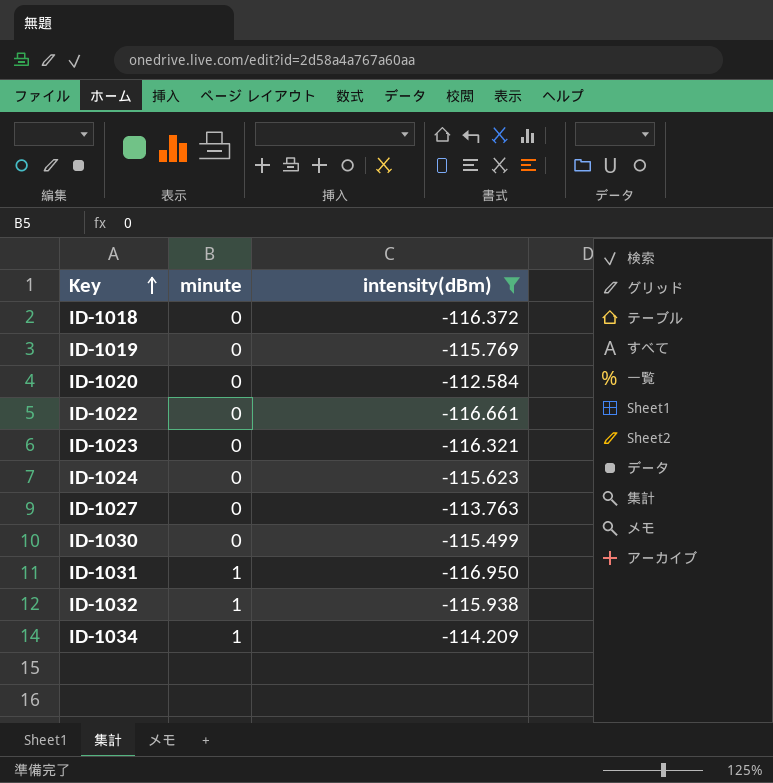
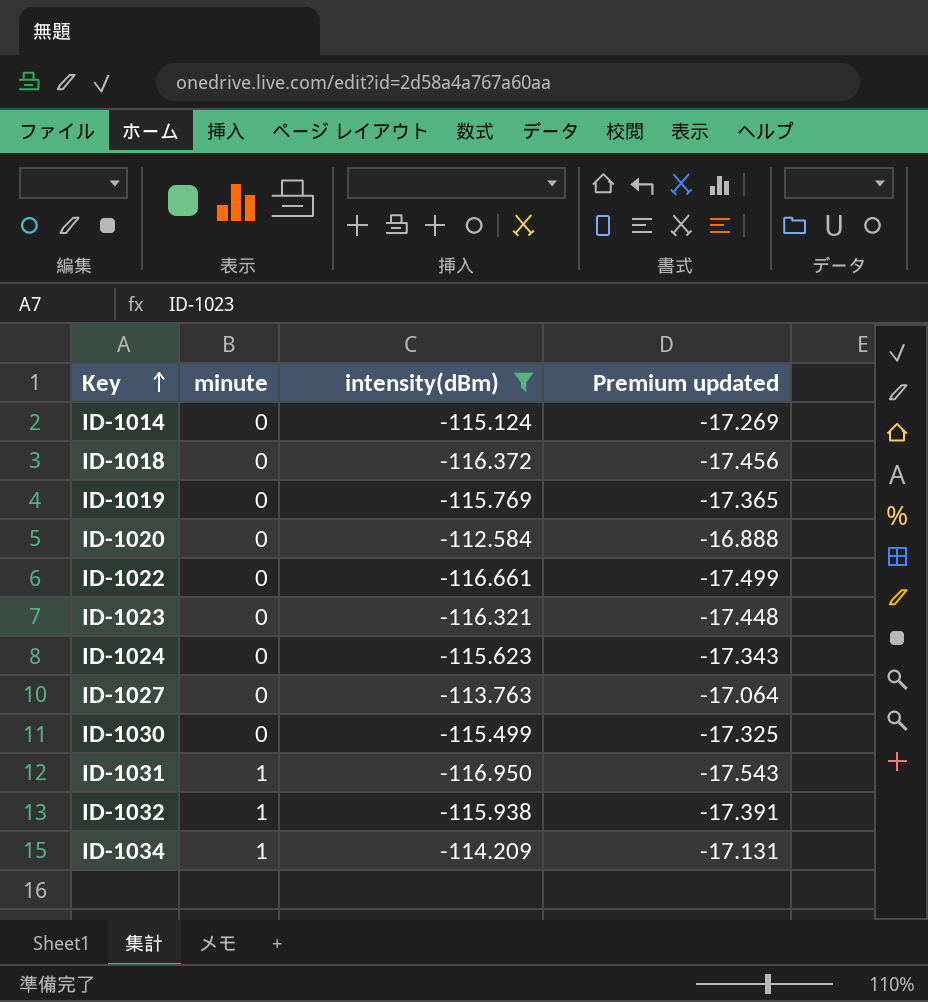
column Premium updated | formula: none -> [intensity(dBm)] * 0.15
row ID-1014: none -> 0 | -115.124 | -17.269

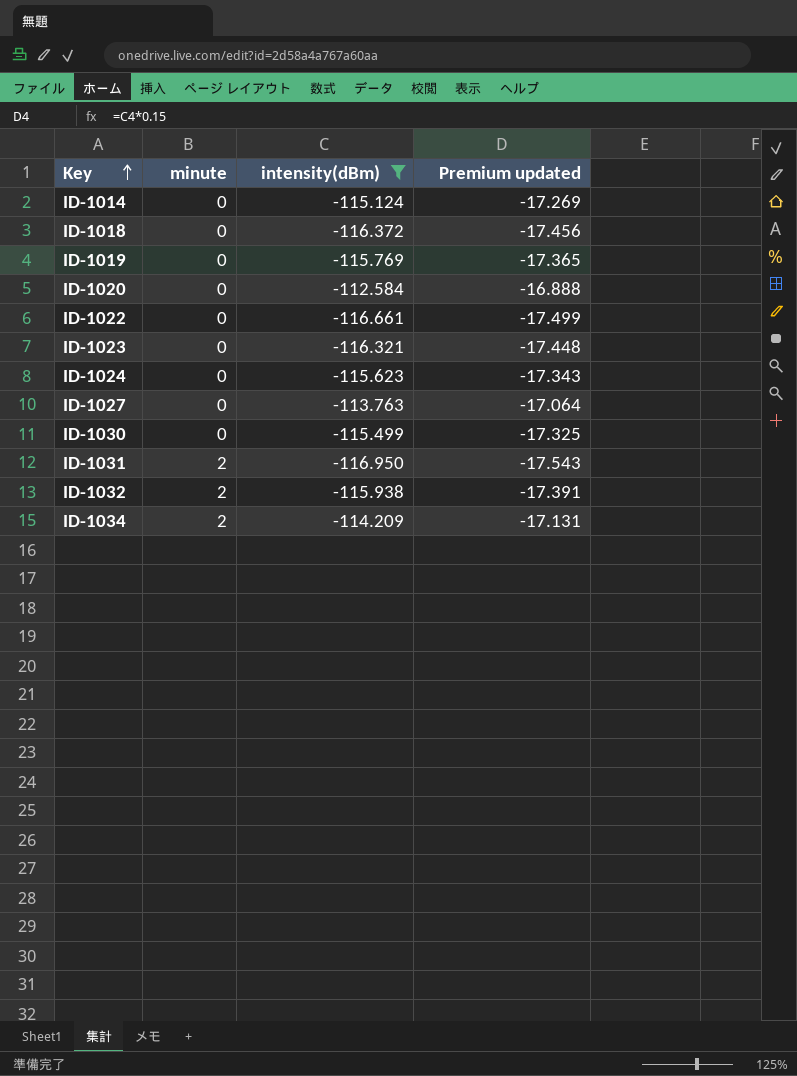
ID-1031 | minute: 1 -> 2
ID-1032 | minute: 1 -> 2
ID-1034 | minute: 1 -> 2

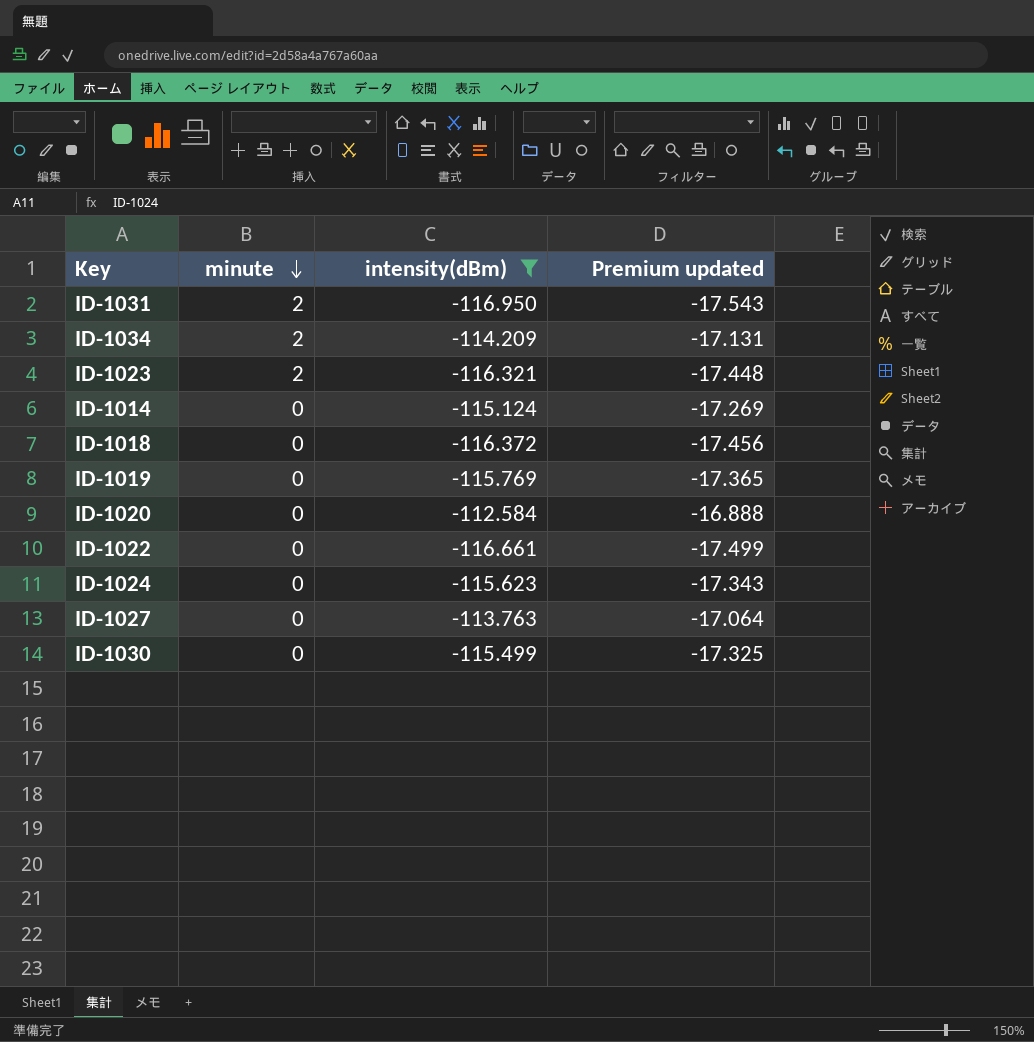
row order: Key ascending -> minute descending
row ID-1032: 2 | -115.938 | -17.391 -> none
ID-1023 | minute: 0 -> 2

